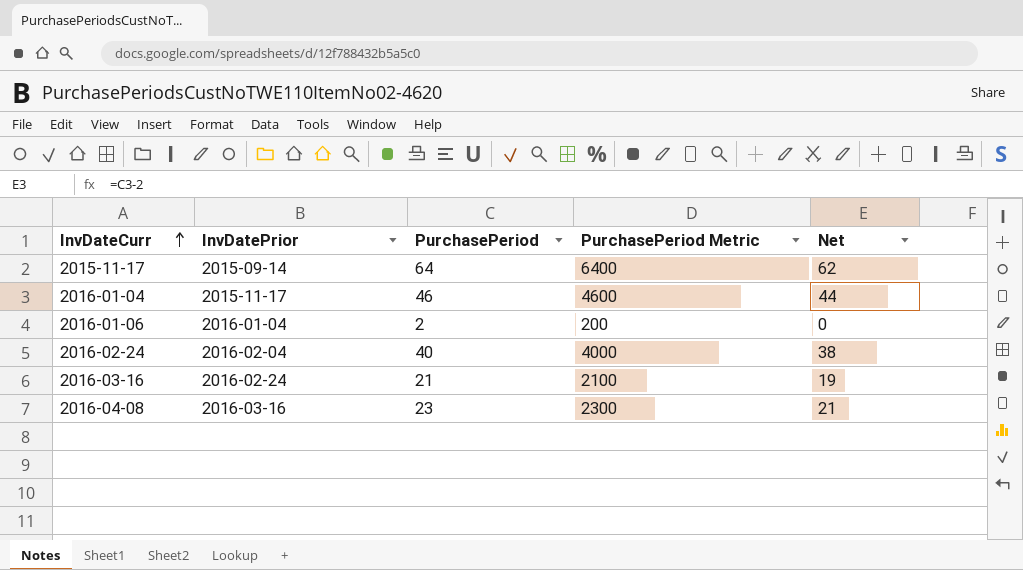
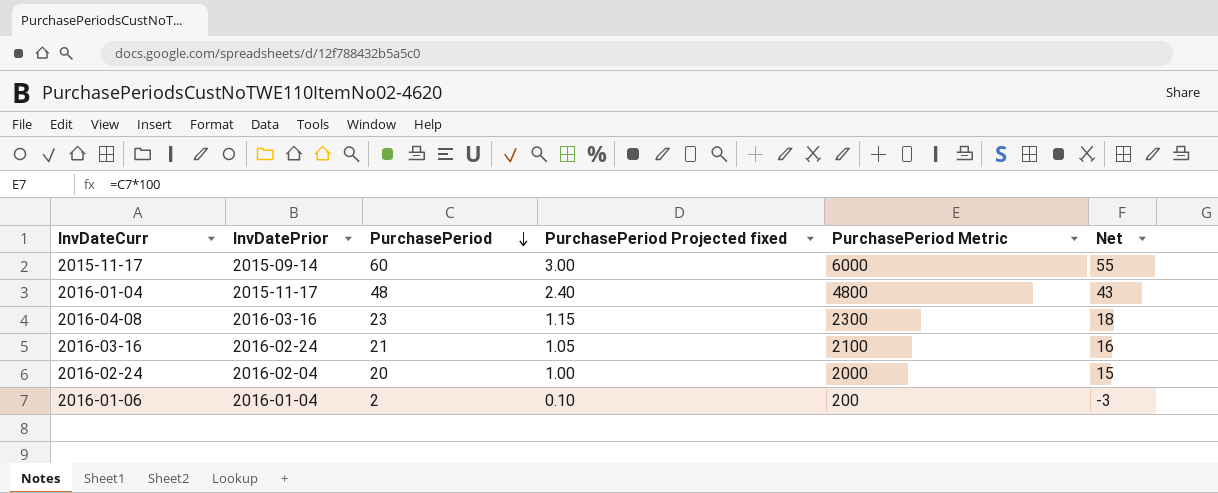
row order: InvDateCurr ascending -> PurchasePeriod descending
column PurchasePeriod Projected fixed | formula: none -> [PurchasePeriod] * 0.05
column Net | formula: [PurchasePeriod] - 2 -> [PurchasePeriod] - 5
2015-11-17 | PurchasePeriod: 64 -> 60
2015-11-17 | PurchasePeriod Metric: 6400 -> 6000
2016-01-04 | PurchasePeriod: 46 -> 48
2016-01-04 | PurchasePeriod Metric: 4600 -> 4800
2016-02-24 | PurchasePeriod: 40 -> 20
2016-02-24 | PurchasePeriod Metric: 4000 -> 2000

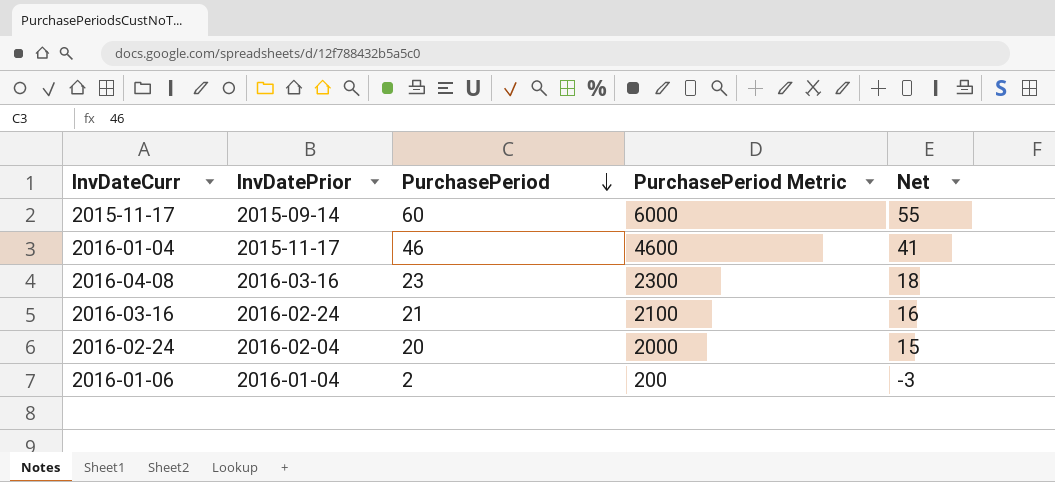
column PurchasePeriod Projected fixed | formula: [PurchasePeriod] * 0.05 -> none
2016-01-04 | PurchasePeriod: 48 -> 46
2016-01-04 | PurchasePeriod Metric: 4800 -> 4600
2016-01-04 | Net: 43 -> 41

